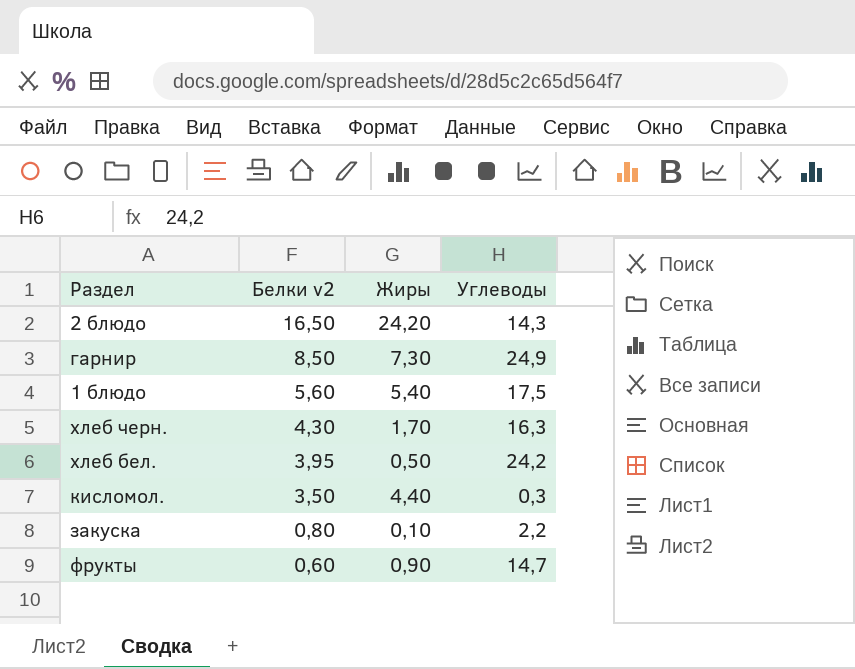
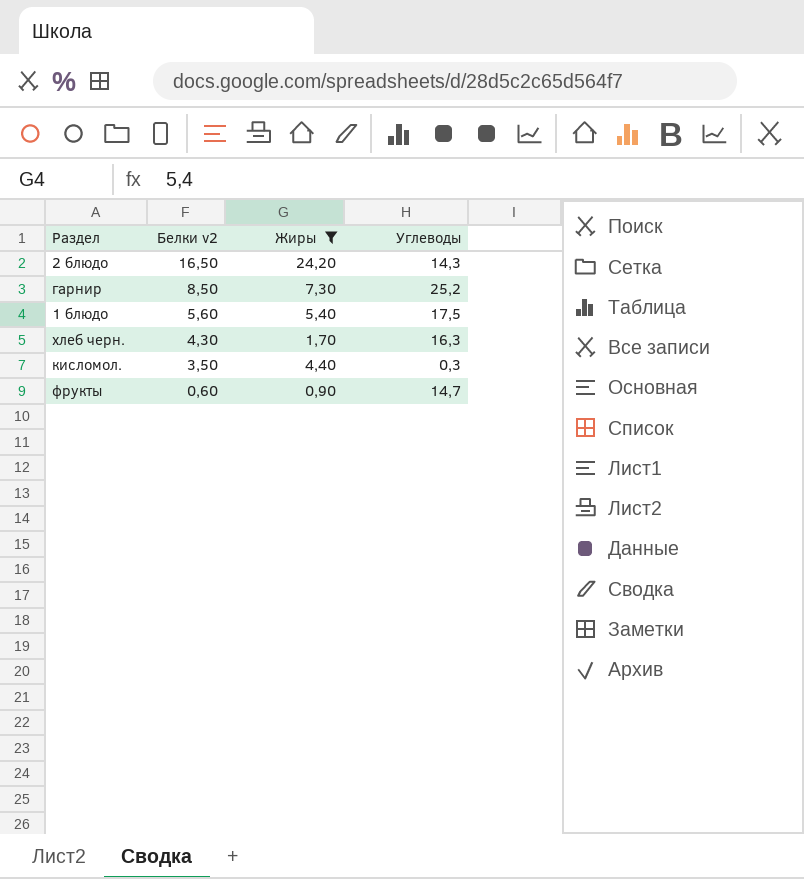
filter: none -> Жиры >= 0,90
гарнир | Углеводы: 24,9 -> 25,2

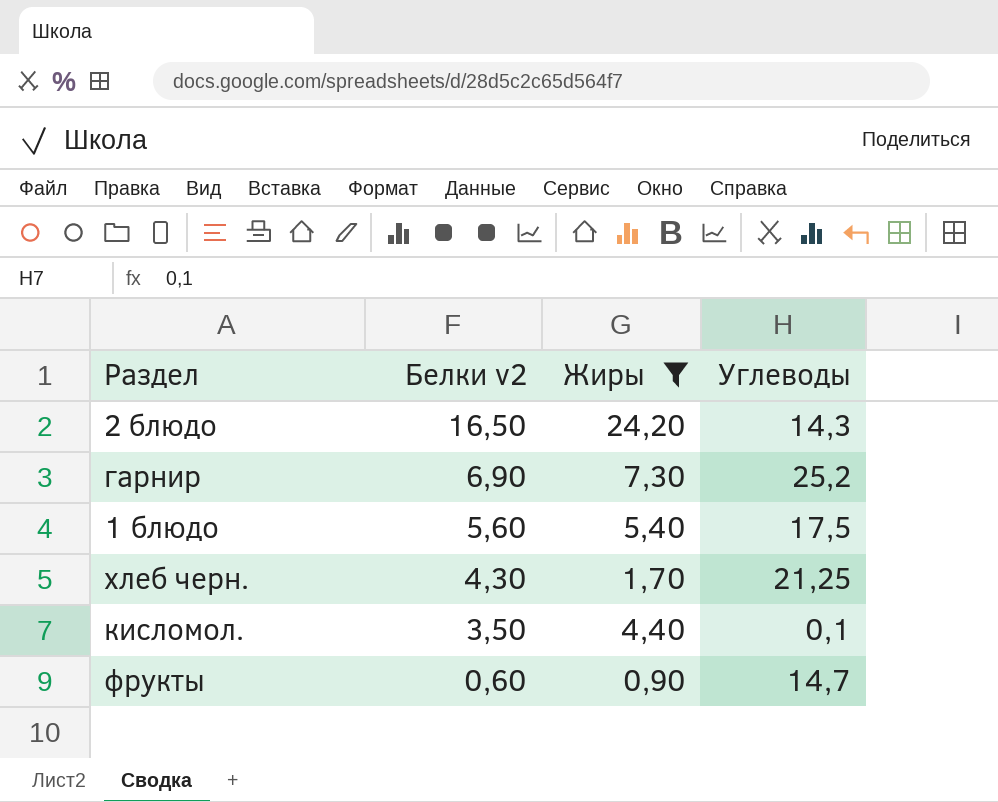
гарнир | Белки v2: 8,50 -> 6,90
хлеб черн. | Углеводы: 16,3 -> 21,25
кисломол. | Углеводы: 0,3 -> 0,1

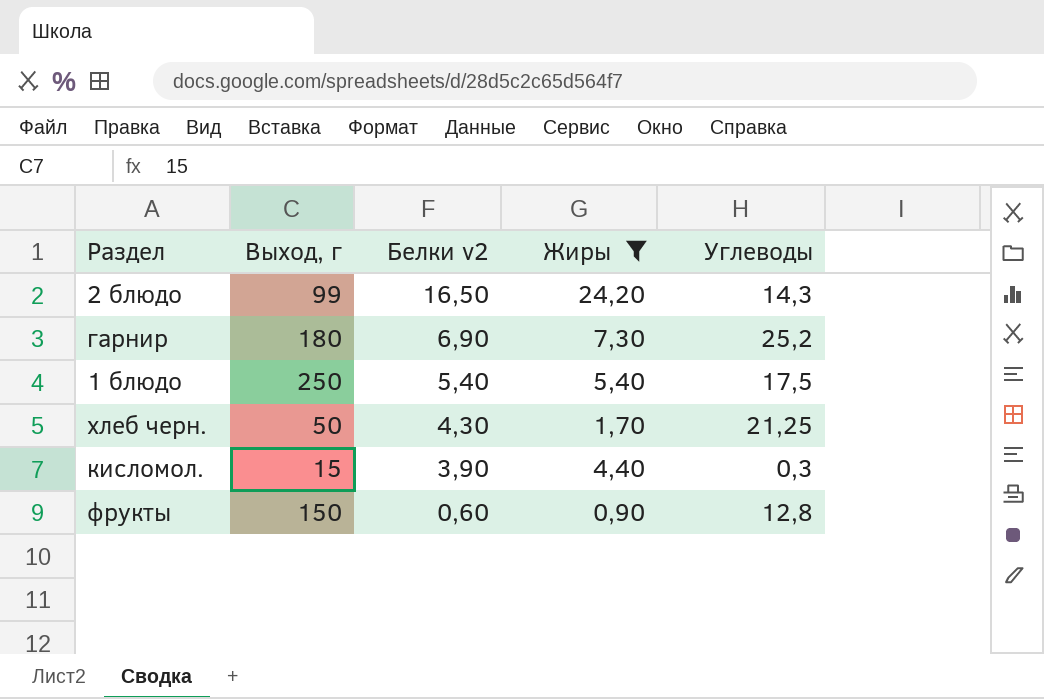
column Выход, г | position: none -> 2
1 блюдо | Белки v2: 5,60 -> 5,40
кисломол. | Белки v2: 3,50 -> 3,90
кисломол. | Углеводы: 0,1 -> 0,3
фрукты | Углеводы: 14,7 -> 12,8

